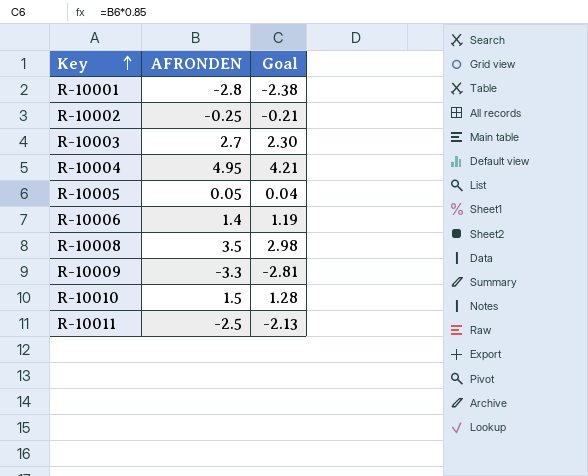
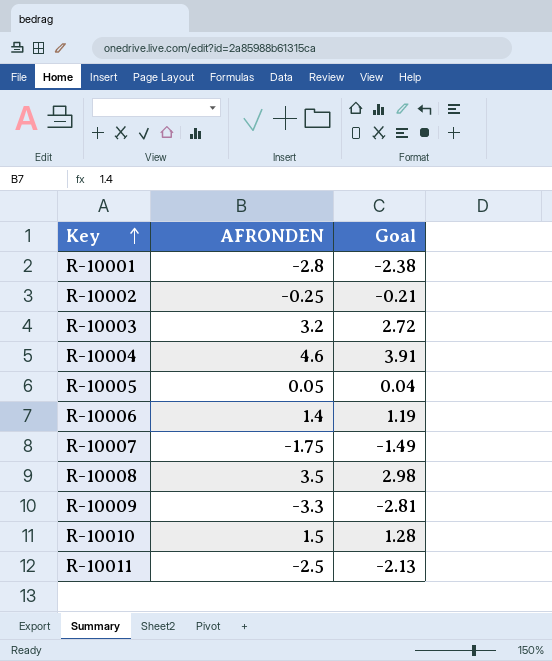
R-10003 | AFRONDEN: 2.7 -> 3.2
R-10003 | Goal: 2.30 -> 2.72
R-10004 | AFRONDEN: 4.95 -> 4.6
R-10004 | Goal: 4.21 -> 3.91
row R-10007: none -> -1.75 | -1.49

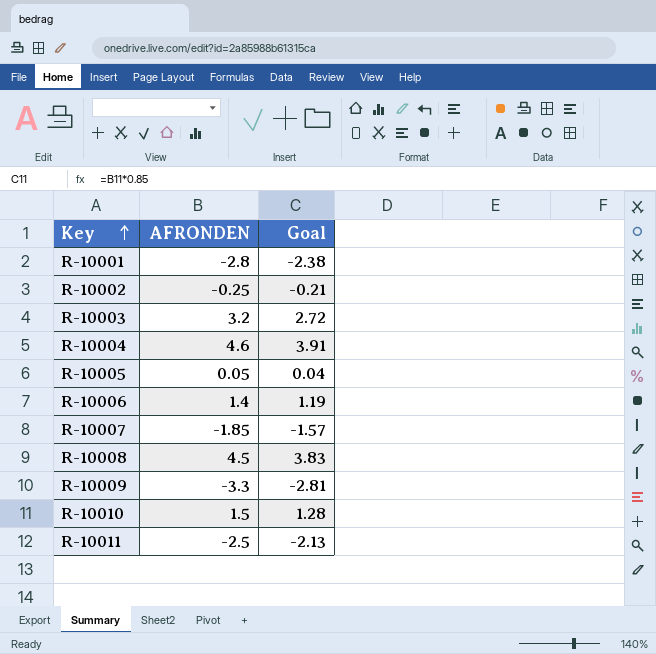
R-10007 | AFRONDEN: -1.75 -> -1.85
R-10007 | Goal: -1.49 -> -1.57
R-10008 | AFRONDEN: 3.5 -> 4.5
R-10008 | Goal: 2.98 -> 3.83

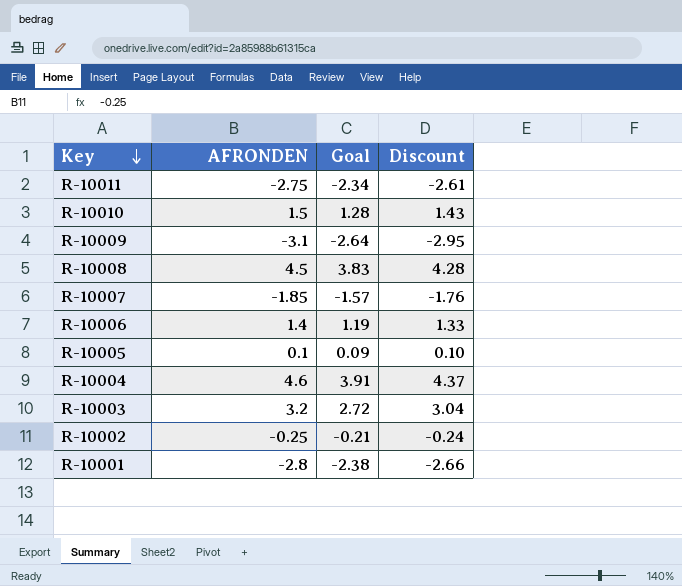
row order: Key ascending -> Key descending
column Discount | formula: none -> [AFRONDEN] * 0.95
R-10011 | AFRONDEN: -2.5 -> -2.75
R-10011 | Goal: -2.13 -> -2.34
R-10009 | AFRONDEN: -3.3 -> -3.1
R-10009 | Goal: -2.81 -> -2.64
R-10005 | AFRONDEN: 0.05 -> 0.1
R-10005 | Goal: 0.04 -> 0.09

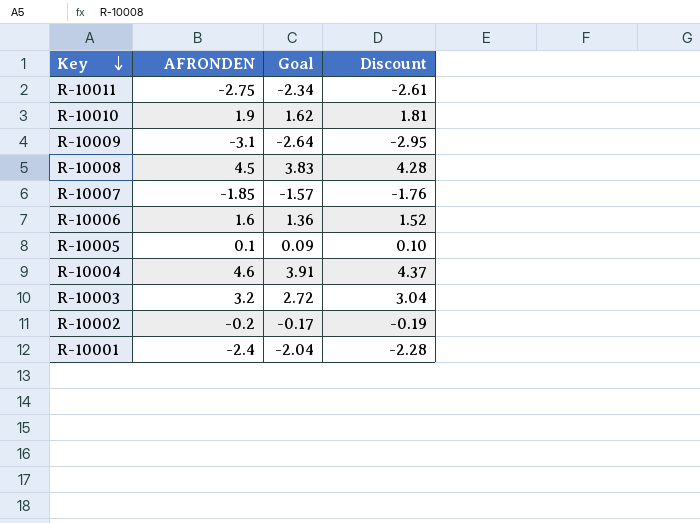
R-10010 | AFRONDEN: 1.5 -> 1.9
R-10010 | Goal: 1.28 -> 1.62
R-10010 | Discount: 1.43 -> 1.81
R-10006 | AFRONDEN: 1.4 -> 1.6
R-10006 | Goal: 1.19 -> 1.36
R-10006 | Discount: 1.33 -> 1.52
R-10002 | AFRONDEN: -0.25 -> -0.2
R-10002 | Goal: -0.21 -> -0.17
R-10002 | Discount: -0.24 -> -0.19
R-10001 | AFRONDEN: -2.8 -> -2.4
R-10001 | Goal: -2.38 -> -2.04
R-10001 | Discount: -2.66 -> -2.28

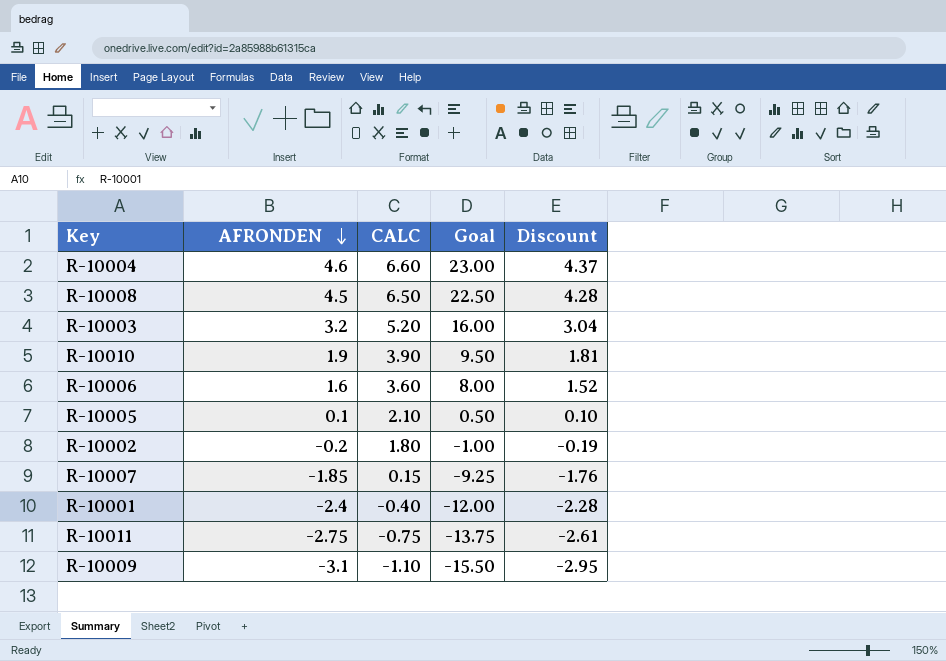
row order: Key descending -> AFRONDEN descending
column CALC | formula: none -> [AFRONDEN] + 2
column Goal | formula: [AFRONDEN] * 0.85 -> [AFRONDEN] * 5

